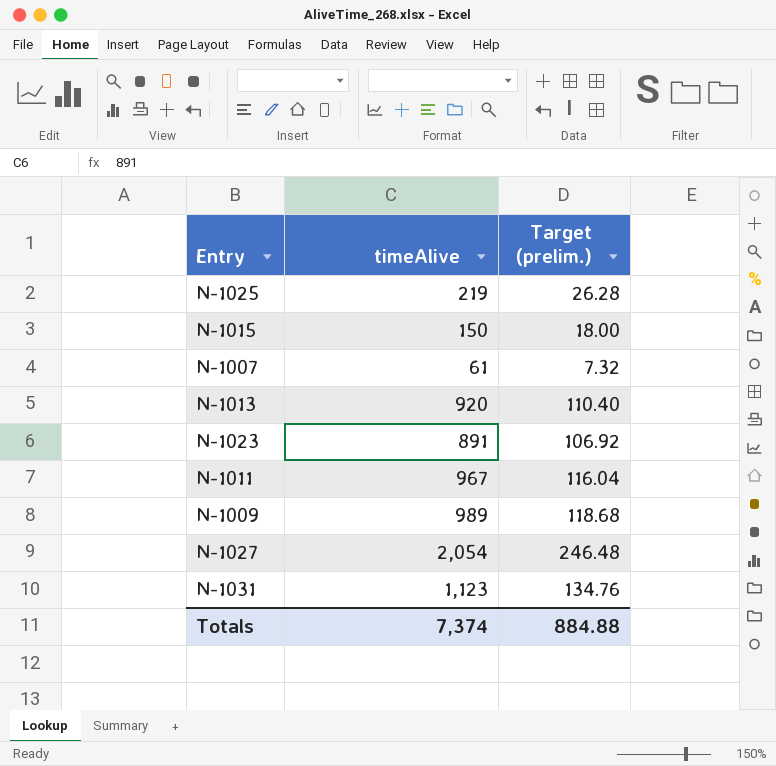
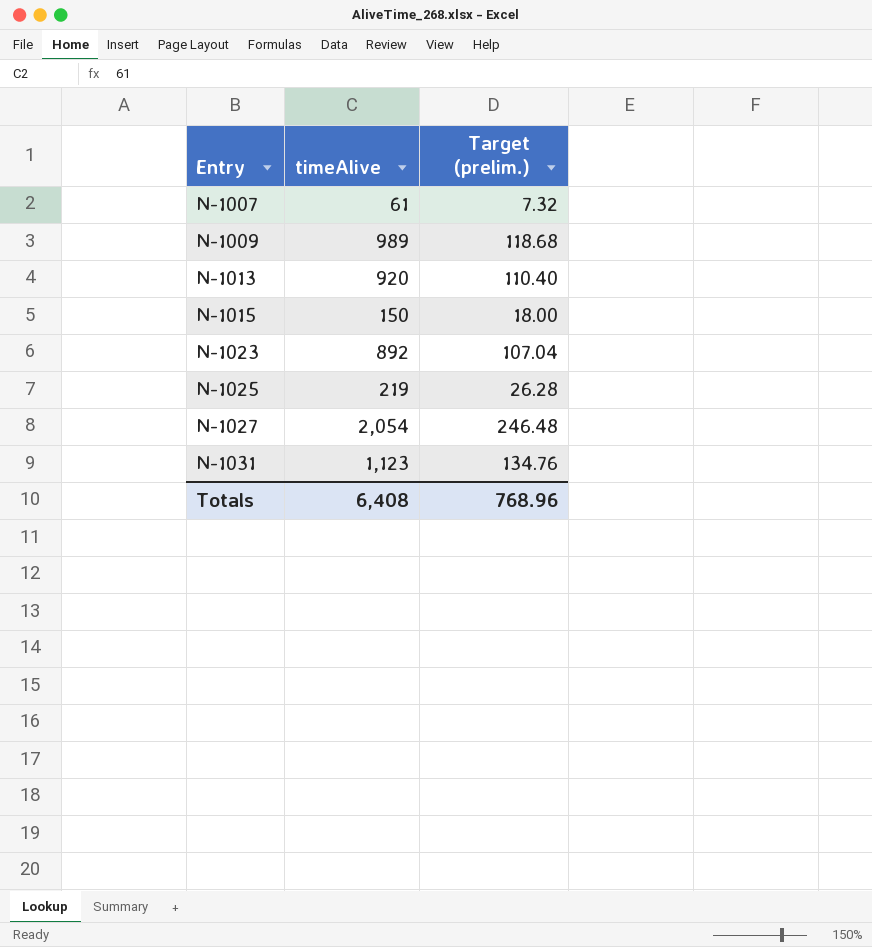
row order: none -> Entry ascending
row N-1011: 967 | 116.04 -> none
N-1023 | timeAlive: 891 -> 892
N-1023 | Target (prelim.): 106.92 -> 107.04
Totals | timeAlive: 7,374 -> 6,408
Totals | Target (prelim.): 884.88 -> 768.96

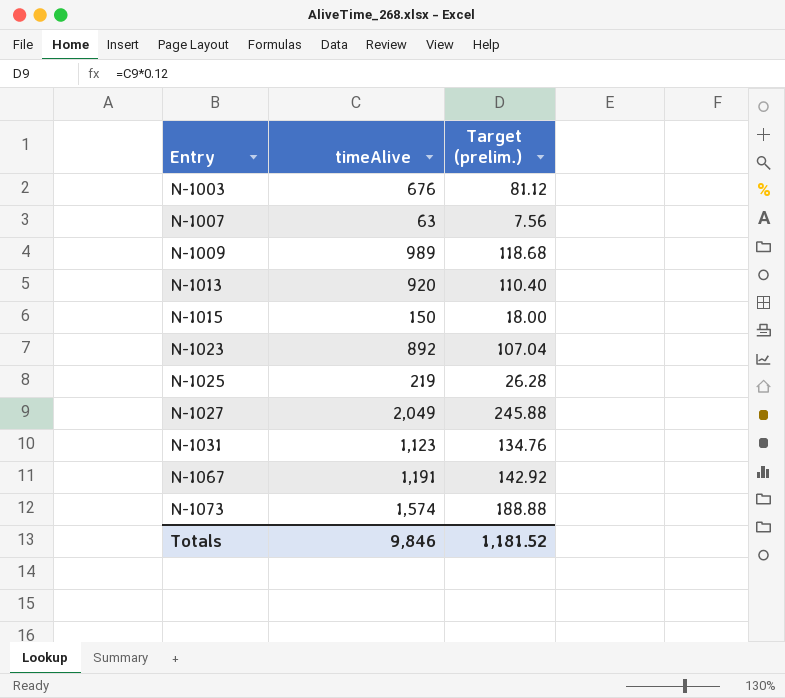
row N-1003: none -> 676 | 81.12
N-1007 | timeAlive: 61 -> 63
N-1007 | Target (prelim.): 7.32 -> 7.56
N-1027 | timeAlive: 2,054 -> 2,049
N-1027 | Target (prelim.): 246.48 -> 245.88
row N-1067: none -> 1,191 | 142.92
row N-1073: none -> 1,574 | 188.88
Totals | timeAlive: 6,408 -> 9,846
Totals | Target (prelim.): 768.96 -> 1,181.52

